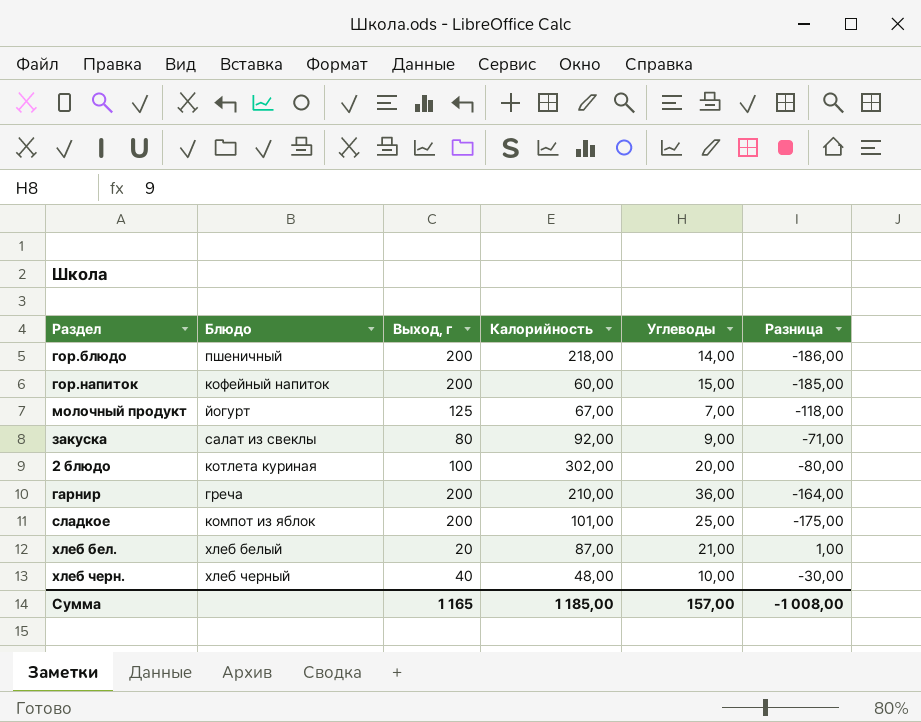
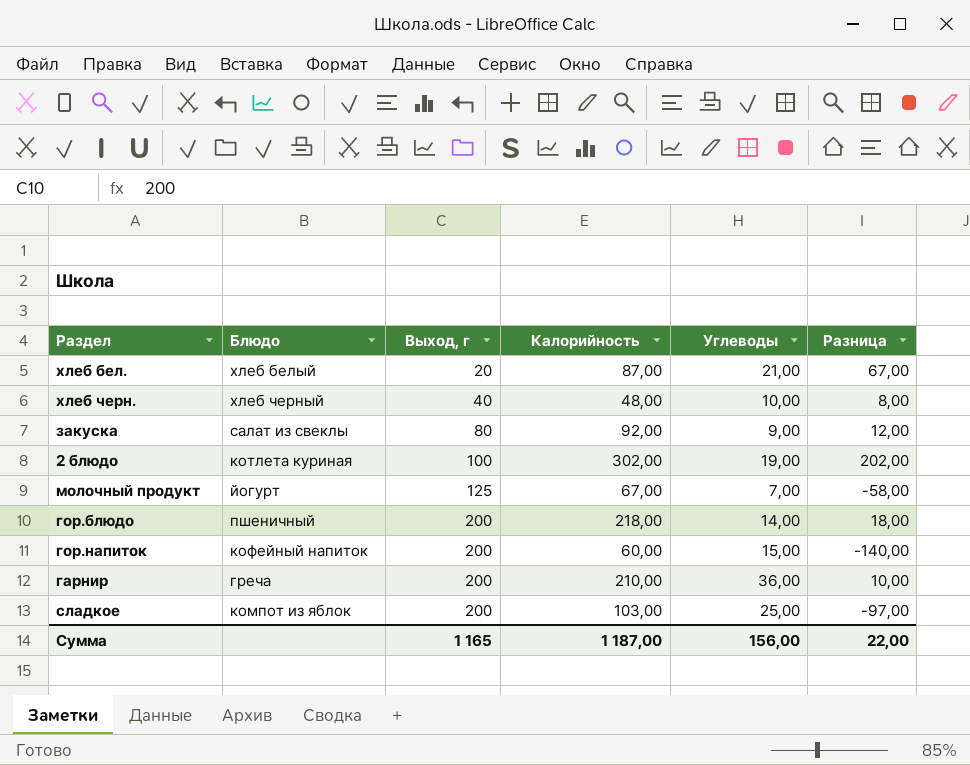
row order: none -> Выход, г ascending
column Разница | formula: [Углеводы] - [Выход, г] -> [Калорийность] - [Выход, г]
2 блюдо | Углеводы: 20,00 -> 19,00
сладкое | Калорийность: 101,00 -> 103,00
Сумма | Калорийность: 1 185,00 -> 1 187,00
Сумма | Углеводы: 157,00 -> 156,00
Сумма | Разница: -1 008,00 -> 22,00

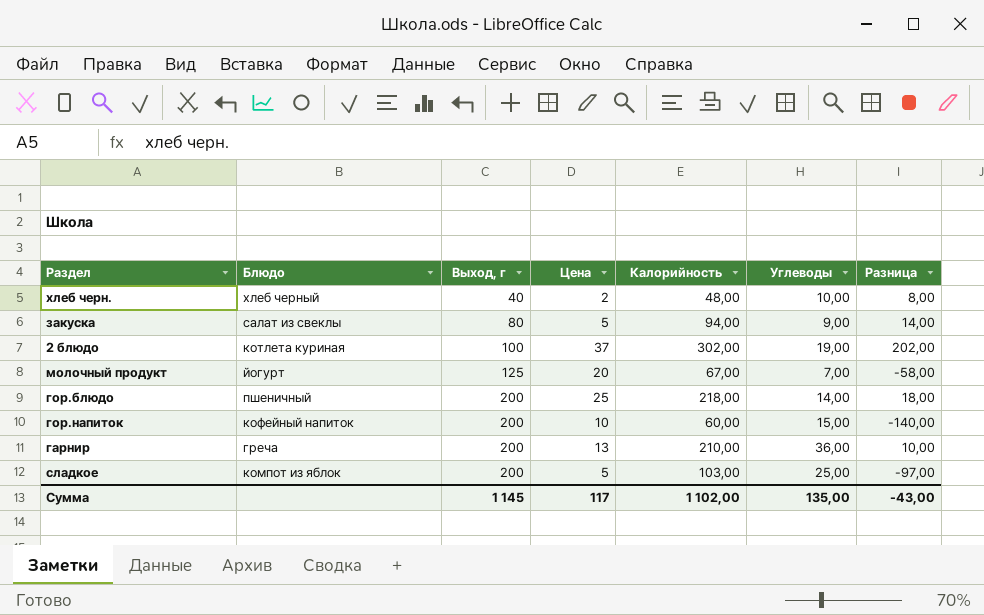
column Цена | position: none -> 4
row хлеб бел.: хлеб белый | 20 | 87,00 | 21,00 | 67,00 -> none
закуска | Калорийность: 92,00 -> 94,00
закуска | Разница: 12,00 -> 14,00
Сумма | Выход, г: 1 165 -> 1 145
Сумма | Калорийность: 1 187,00 -> 1 102,00
Сумма | Углеводы: 156,00 -> 135,00
Сумма | Разница: 22,00 -> -43,00

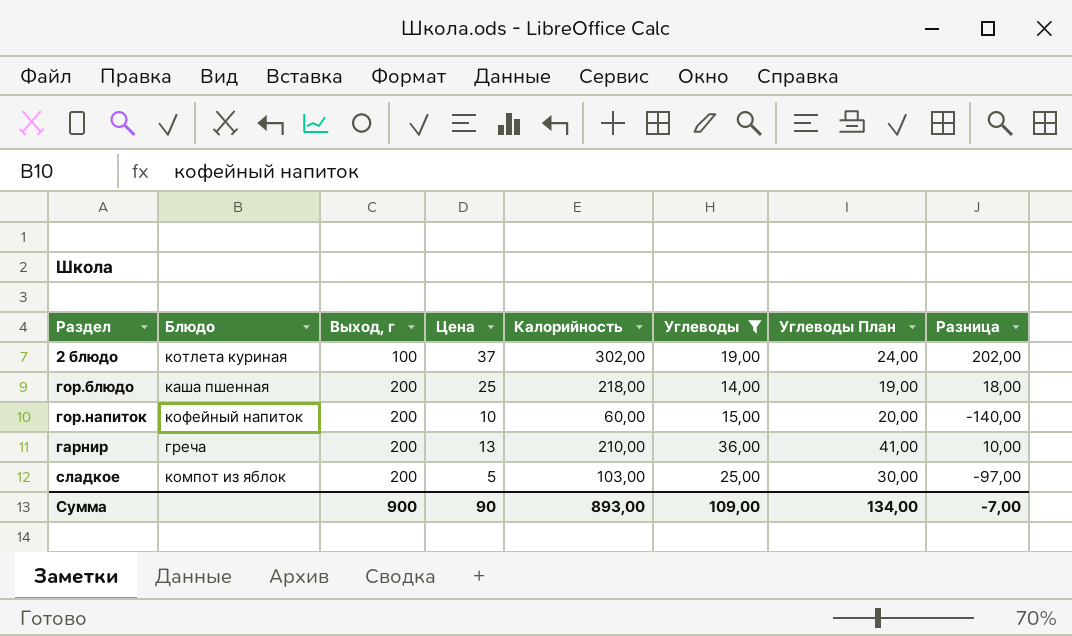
filter: none -> Углеводы >= 14,00
column Углеводы План | formula: none -> [Углеводы] + 5
гор.блюдо | Блюдо: пшеничный -> каша пшенная
Сумма | Выход, г: 1 145 -> 900
Сумма | Цена: 117 -> 90
Сумма | Калорийность: 1 102,00 -> 893,00
Сумма | Углеводы: 135,00 -> 109,00
Сумма | Разница: -43,00 -> -7,00

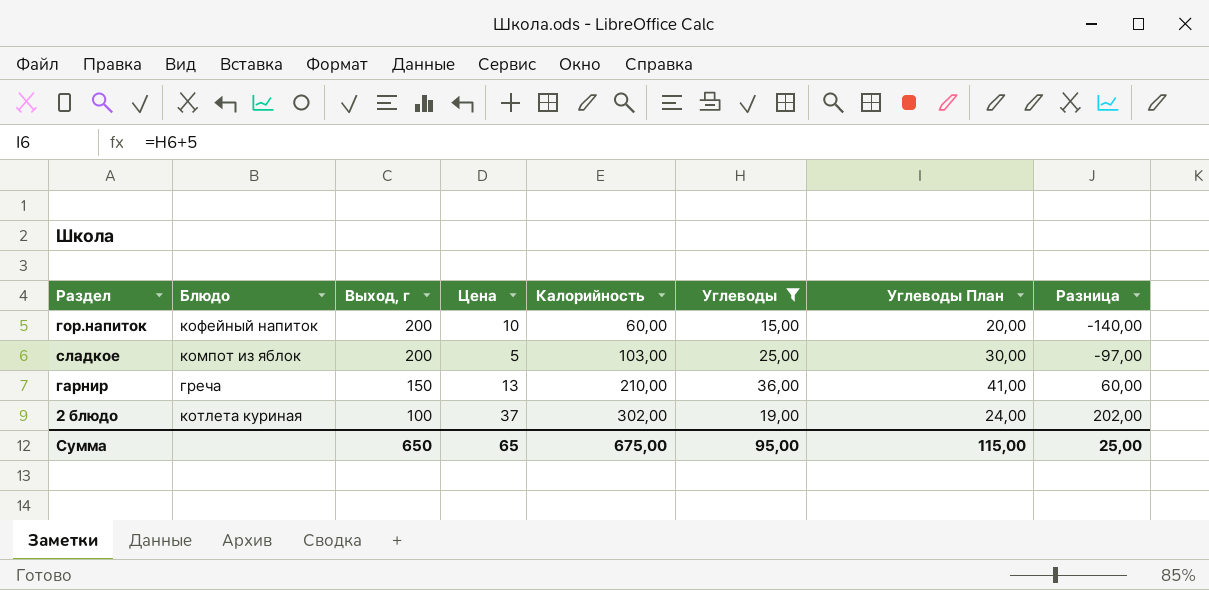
row order: Выход, г ascending -> Выход, г descending
row гор.блюдо: каша пшенная | 200 | 25 | 218,00 | 14,00 | 19,00 | 18,00 -> none
гарнир | Выход, г: 200 -> 150
гарнир | Разница: 10,00 -> 60,00
Сумма | Выход, г: 900 -> 650
Сумма | Цена: 90 -> 65
Сумма | Калорийность: 893,00 -> 675,00
Сумма | Углеводы: 109,00 -> 95,00
Сумма | Углеводы План: 134,00 -> 115,00
Сумма | Разница: -7,00 -> 25,00

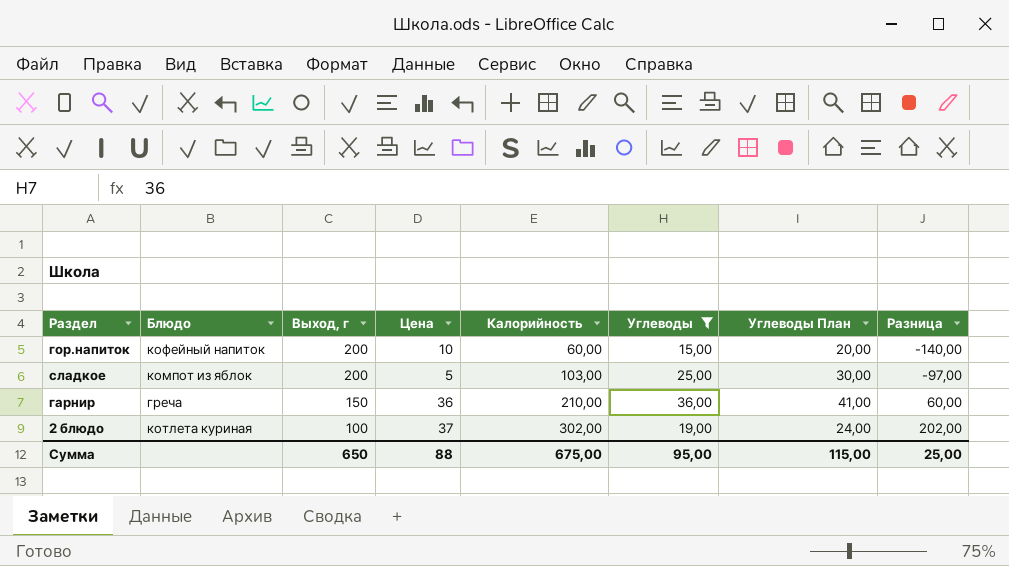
гарнир | Цена: 13 -> 36
Сумма | Цена: 65 -> 88

